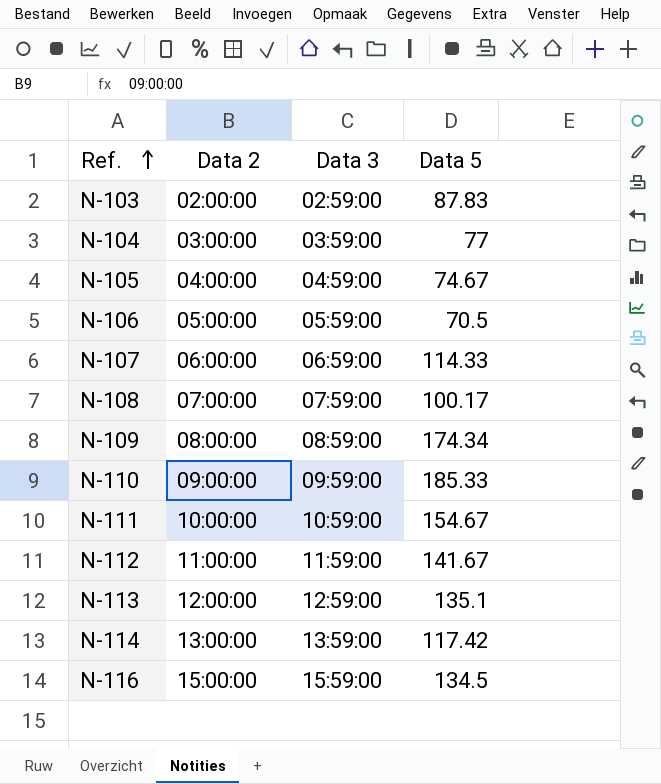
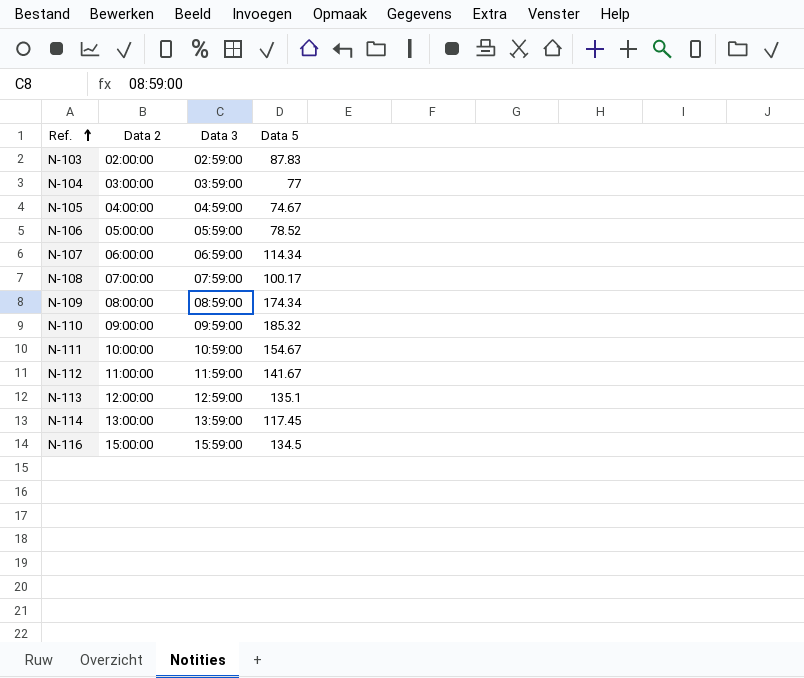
N-106 | Data 5: 70.5 -> 78.52
N-107 | Data 5: 114.33 -> 114.34
N-110 | Data 5: 185.33 -> 185.32
N-114 | Data 5: 117.42 -> 117.45

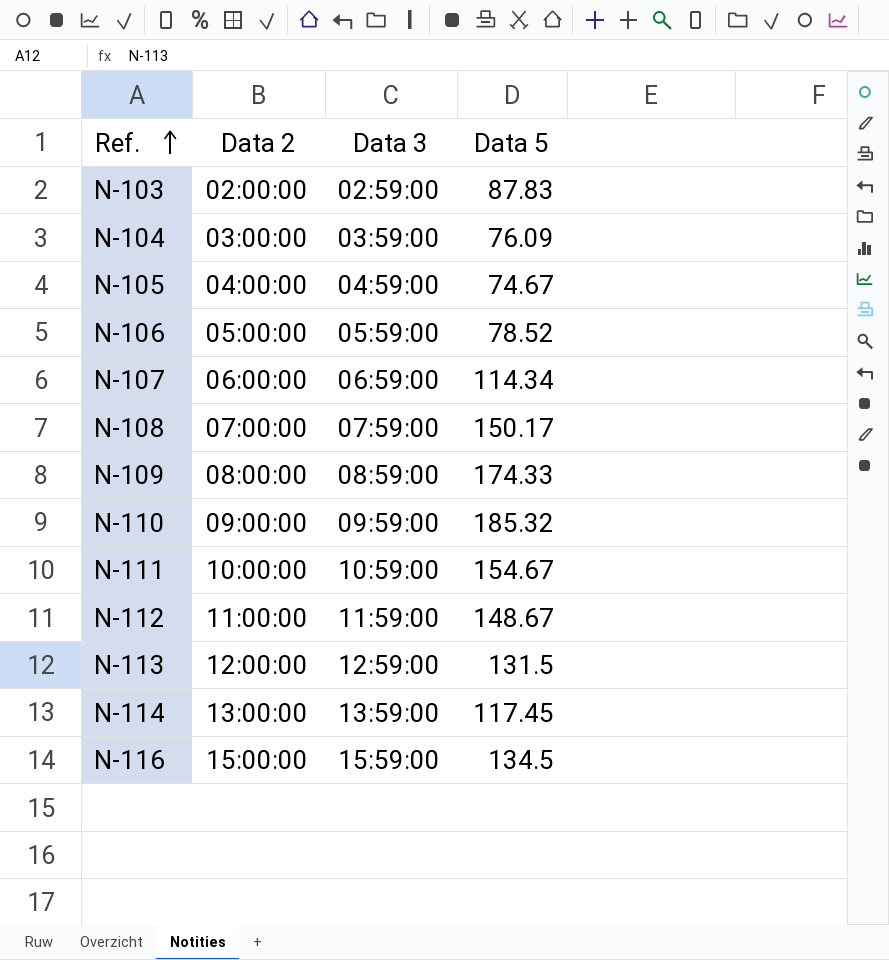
N-104 | Data 5: 77 -> 76.09
N-108 | Data 5: 100.17 -> 150.17
N-109 | Data 5: 174.34 -> 174.33
N-112 | Data 5: 141.67 -> 148.67
N-113 | Data 5: 135.1 -> 131.5

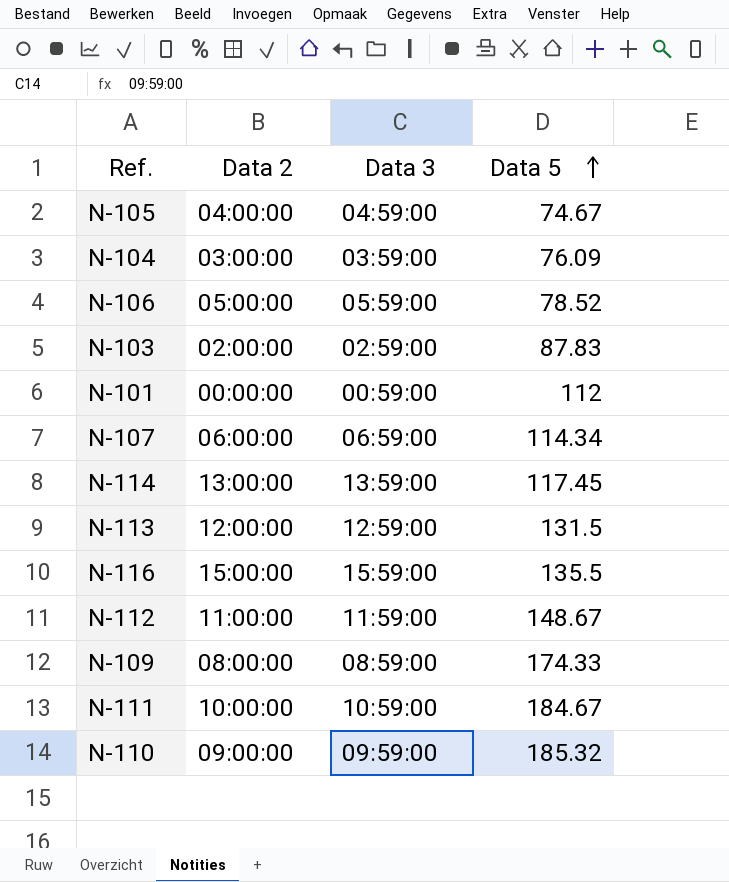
row order: Ref. ascending -> Data 5 ascending
row N-108: 07:00:00 | 07:59:00 | 150.17 -> none
row N-101: none -> 00:00:00 | 00:59:00 | 112
N-116 | Data 5: 134.5 -> 135.5
N-111 | Data 5: 154.67 -> 184.67

